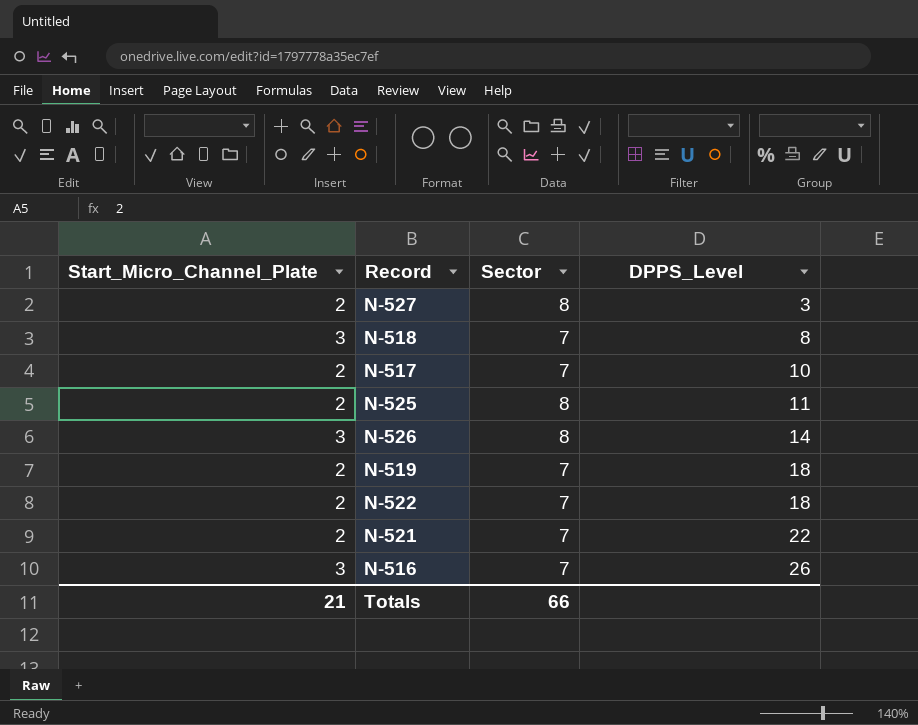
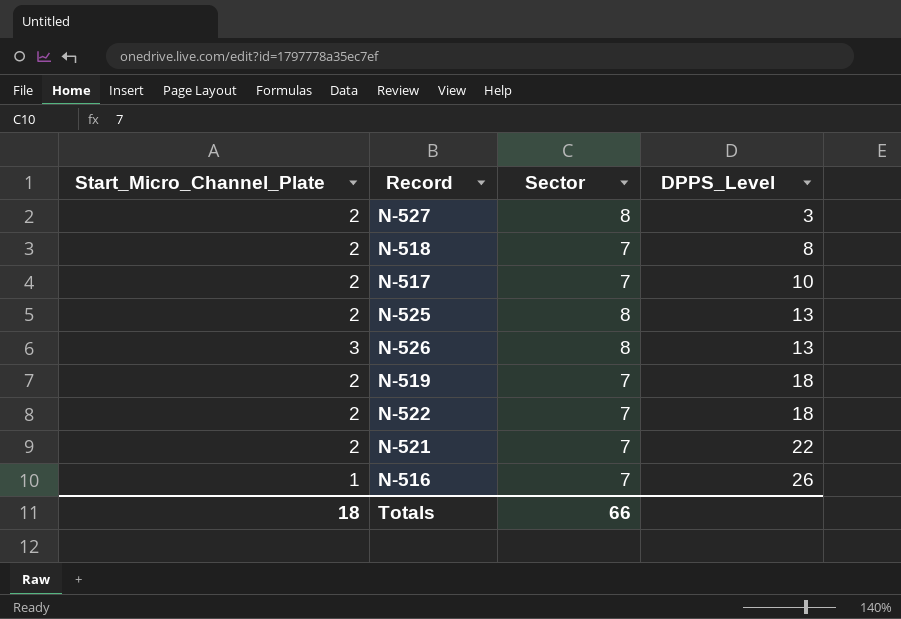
N-518 | Start_Micro_Channel_Plate: 3 -> 2
N-525 | DPPS_Level: 11 -> 13
N-526 | DPPS_Level: 14 -> 13
N-516 | Start_Micro_Channel_Plate: 3 -> 1
Totals | Start_Micro_Channel_Plate: 21 -> 18

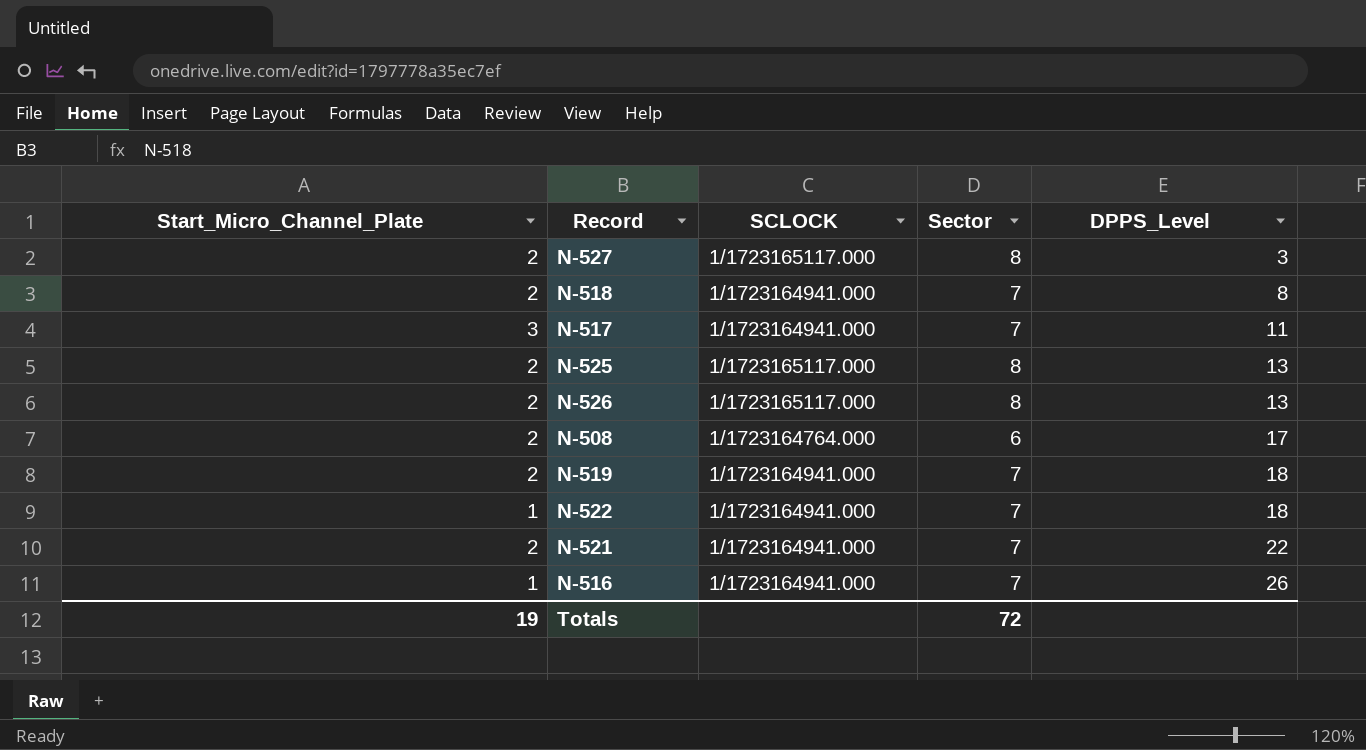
column SCLOCK | position: none -> 3
N-517 | Start_Micro_Channel_Plate: 2 -> 3
N-517 | DPPS_Level: 10 -> 11
N-526 | Start_Micro_Channel_Plate: 3 -> 2
row N-508: none -> 2 | 1/1723164764.000 | 6 | 17
N-522 | Start_Micro_Channel_Plate: 2 -> 1
Totals | Start_Micro_Channel_Plate: 18 -> 19
Totals | Sector: 66 -> 72

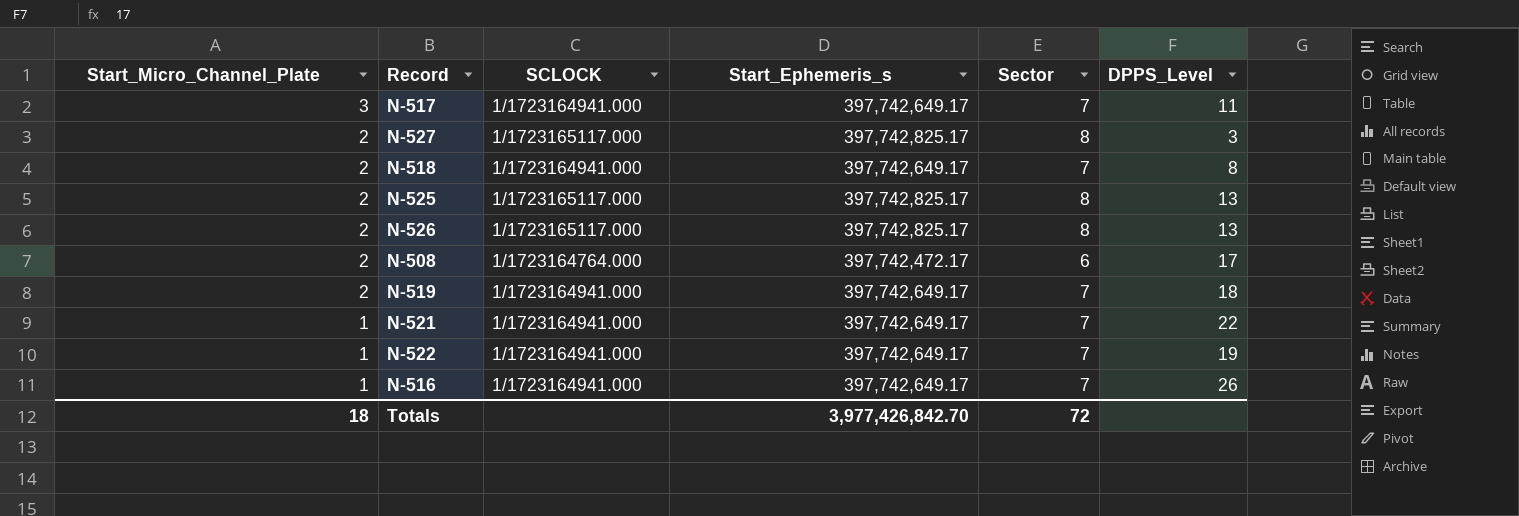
row order: DPPS_Level ascending -> Start_Micro_Channel_Plate descending
column Start_Ephemeris_s | position: none -> 4
N-521 | Start_Micro_Channel_Plate: 2 -> 1
N-522 | DPPS_Level: 18 -> 19
Totals | Start_Micro_Channel_Plate: 19 -> 18

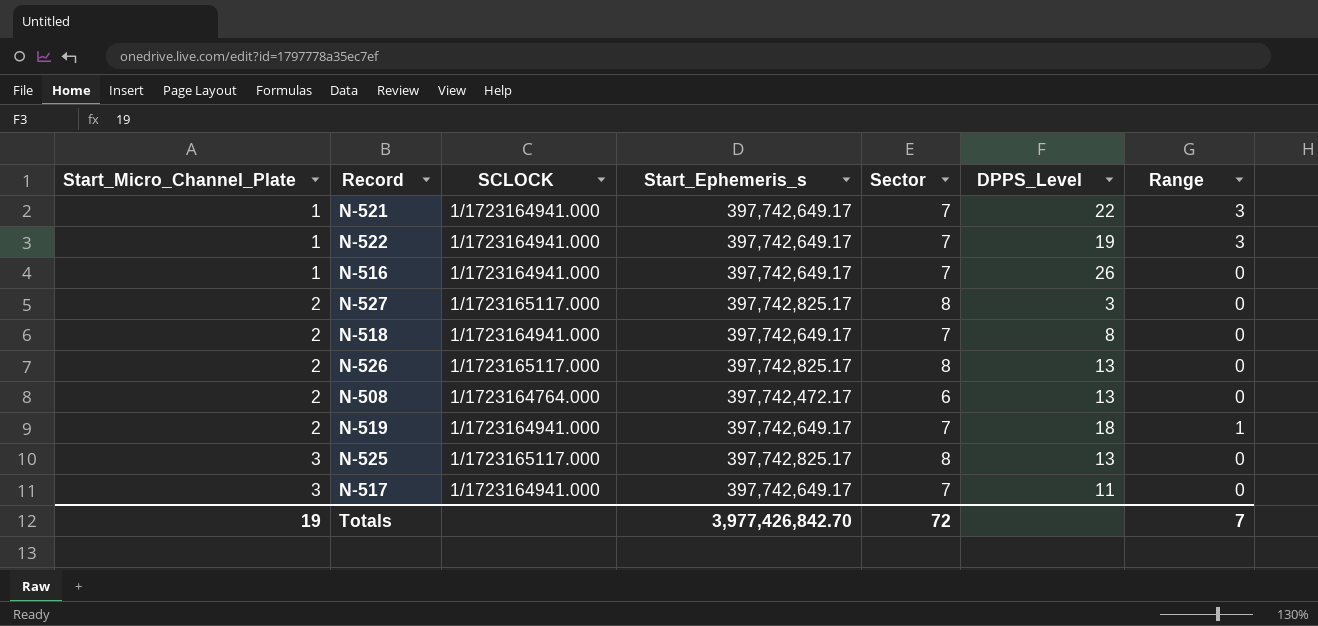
row order: Start_Micro_Channel_Plate descending -> Start_Micro_Channel_Plate ascending
column Range | position: none -> 7
N-508 | DPPS_Level: 17 -> 13
N-525 | Start_Micro_Channel_Plate: 2 -> 3
Totals | Start_Micro_Channel_Plate: 18 -> 19

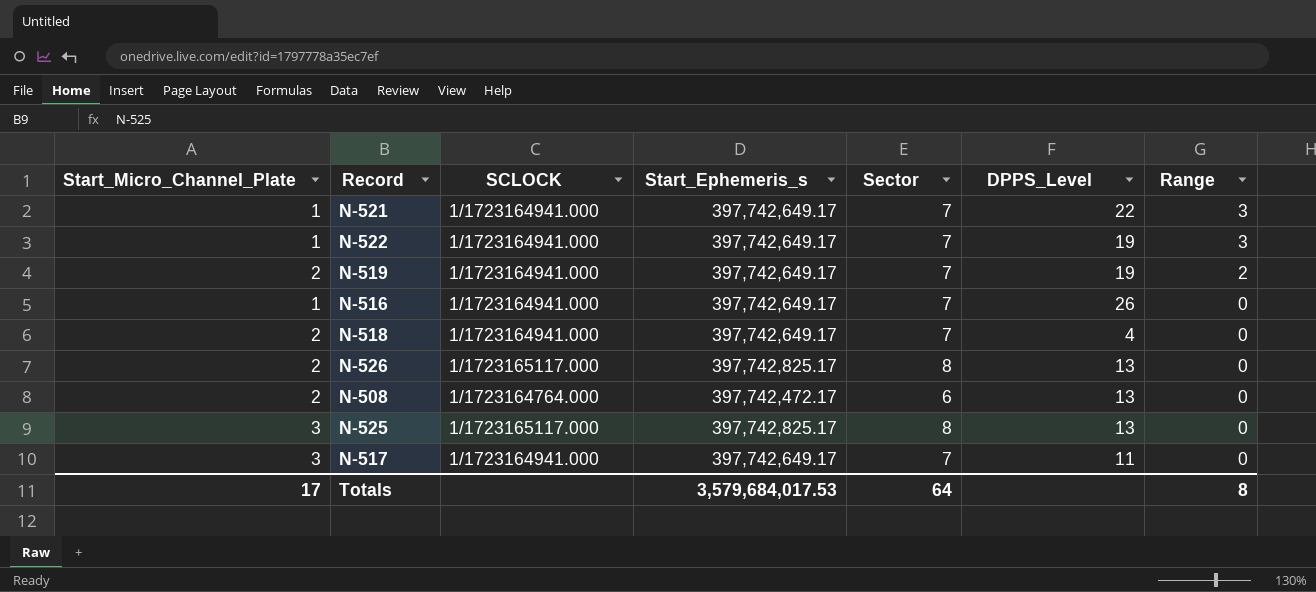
row order: Start_Micro_Channel_Plate ascending -> Range descending
row N-527: 2 | 1/1723165117.000 | 397,742,825.17 | 8 | 3 | 0 -> none
N-519 | DPPS_Level: 18 -> 19
N-519 | Range: 1 -> 2
N-518 | DPPS_Level: 8 -> 4
Totals | Start_Micro_Channel_Plate: 19 -> 17
Totals | Start_Ephemeris_s: 3,977,426,842.70 -> 3,579,684,017.53
Totals | Sector: 72 -> 64
Totals | Range: 7 -> 8

